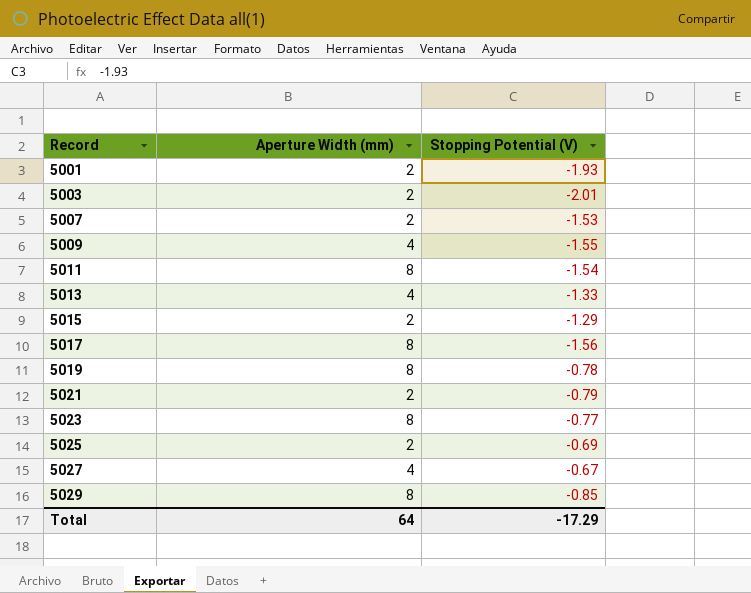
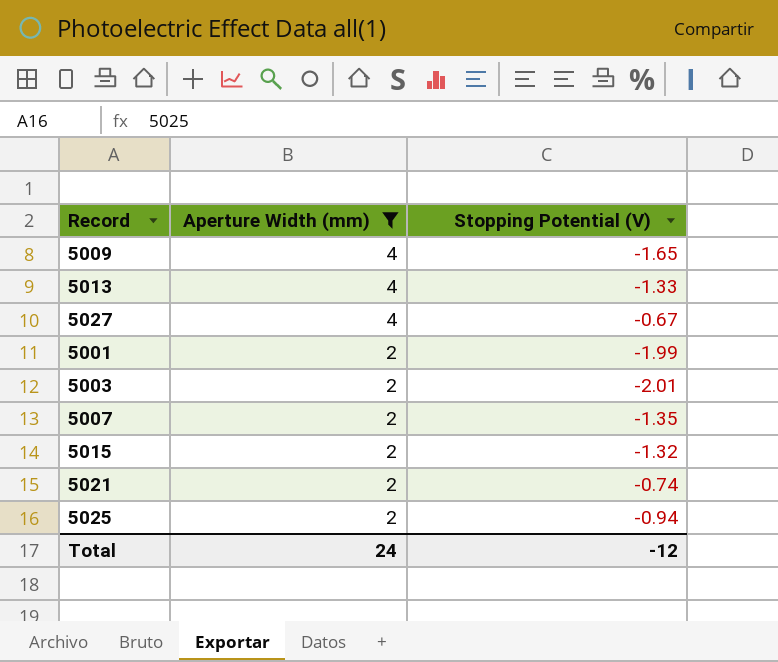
filter: none -> Aperture Width (mm) != 8
row order: Record ascending -> Aperture Width (mm) descending
5009 | Stopping Potential (V): -1.55 -> -1.65
5001 | Stopping Potential (V): -1.93 -> -1.99
5007 | Stopping Potential (V): -1.53 -> -1.35
5015 | Stopping Potential (V): -1.29 -> -1.32
5021 | Stopping Potential (V): -0.79 -> -0.74
5025 | Stopping Potential (V): -0.69 -> -0.94
Total | Aperture Width (mm): 64 -> 24
Total | Stopping Potential (V): -17.29 -> -12

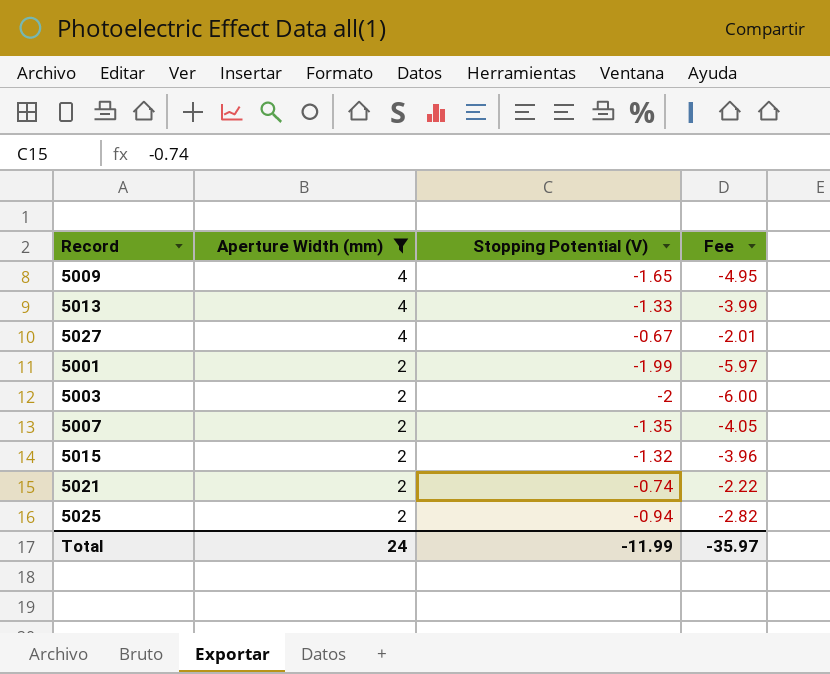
column Fee | formula: none -> [Stopping Potential (V)] * 3
5003 | Stopping Potential (V): -2.01 -> -2
Total | Stopping Potential (V): -12 -> -11.99

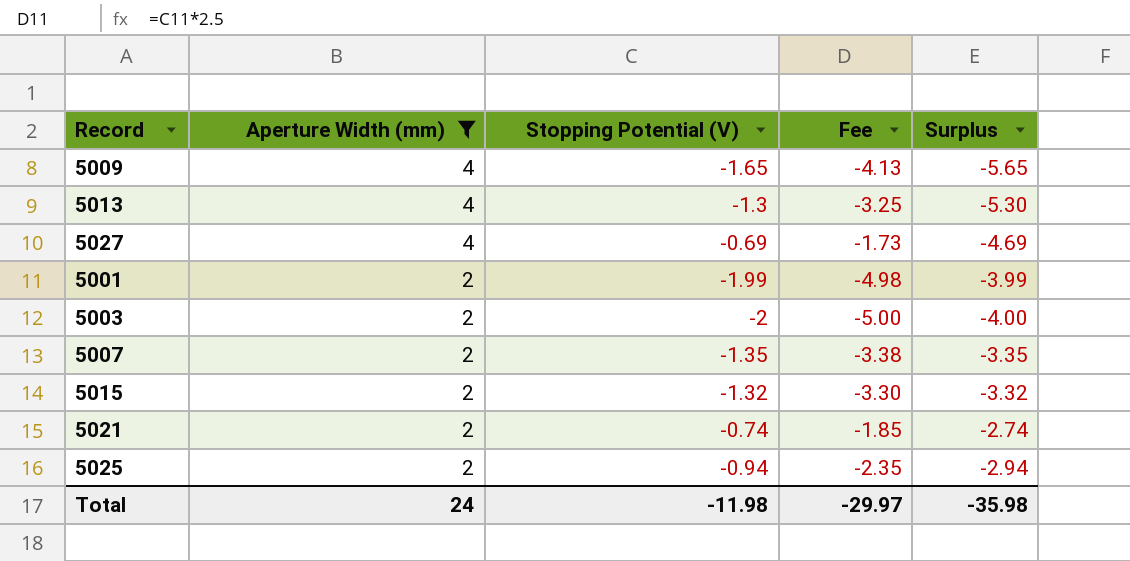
column Fee | formula: [Stopping Potential (V)] * 3 -> [Stopping Potential (V)] * 2.5
column Surplus | formula: none -> [Stopping Potential (V)] - [Aperture Width (mm)]
5013 | Stopping Potential (V): -1.33 -> -1.3
5027 | Stopping Potential (V): -0.67 -> -0.69
Total | Stopping Potential (V): -11.99 -> -11.98
Total | Fee: -35.97 -> -29.97

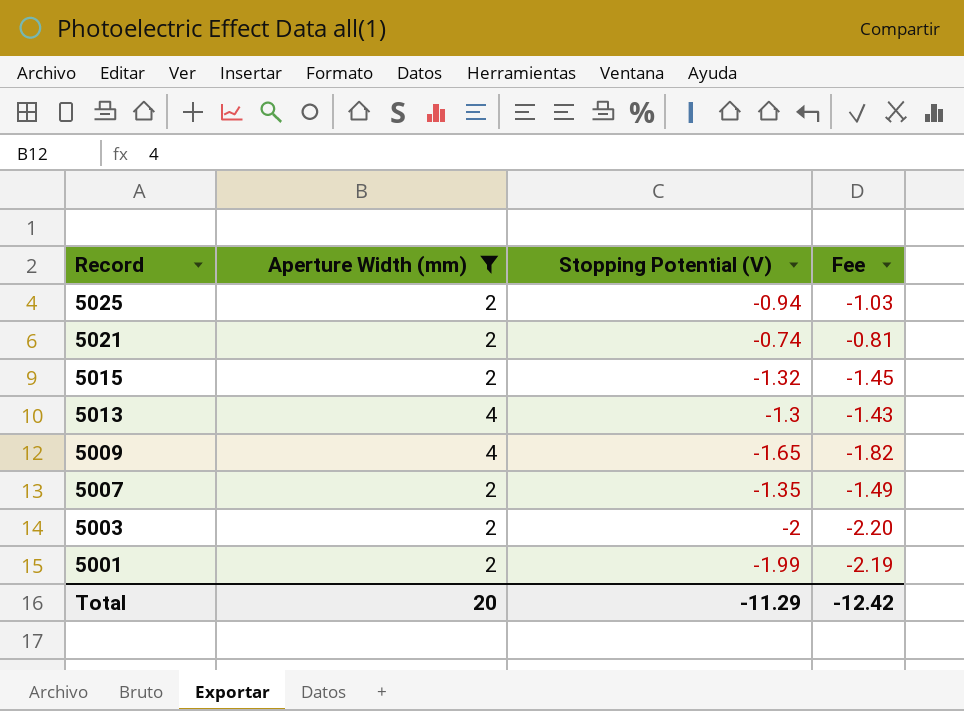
row order: Aperture Width (mm) descending -> Record descending
column Surplus | formula: [Stopping Potential (V)] - [Aperture Width (mm)] -> none
column Fee | formula: [Stopping Potential (V)] * 2.5 -> [Stopping Potential (V)] * 1.1
row 5027: 4 | -0.69 | -1.73 | -4.69 -> none
Total | Aperture Width (mm): 24 -> 20
Total | Stopping Potential (V): -11.98 -> -11.29
Total | Fee: -29.97 -> -12.42

